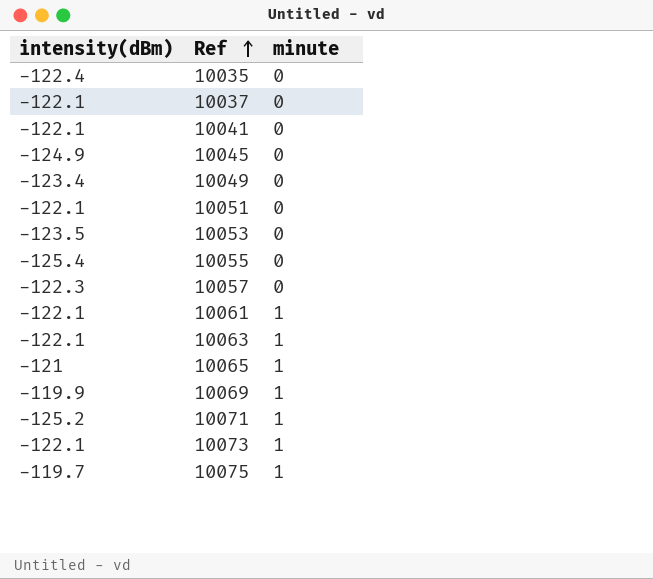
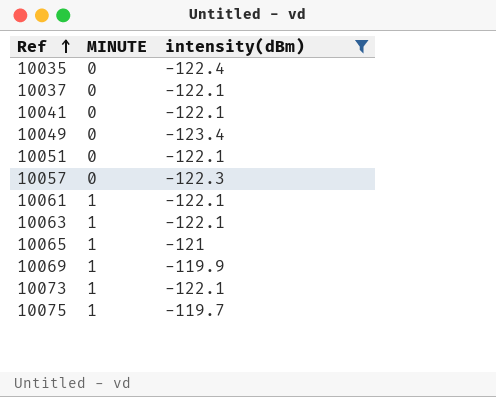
filter: none -> intensity(dBm) >= -123.4
column name: minute -> MINUTE
column intensity(dBm) | position: 1 -> 3

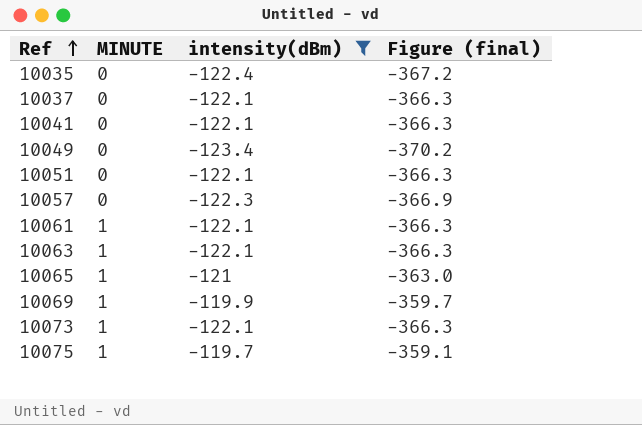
column Figure (final) | formula: none -> [intensity(dBm)] * 3

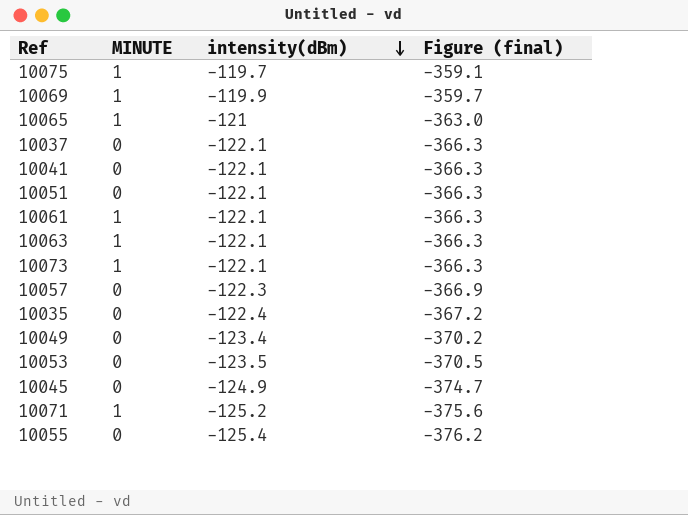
filter: intensity(dBm) >= -123.4 -> none
row order: Ref ascending -> intensity(dBm) descending

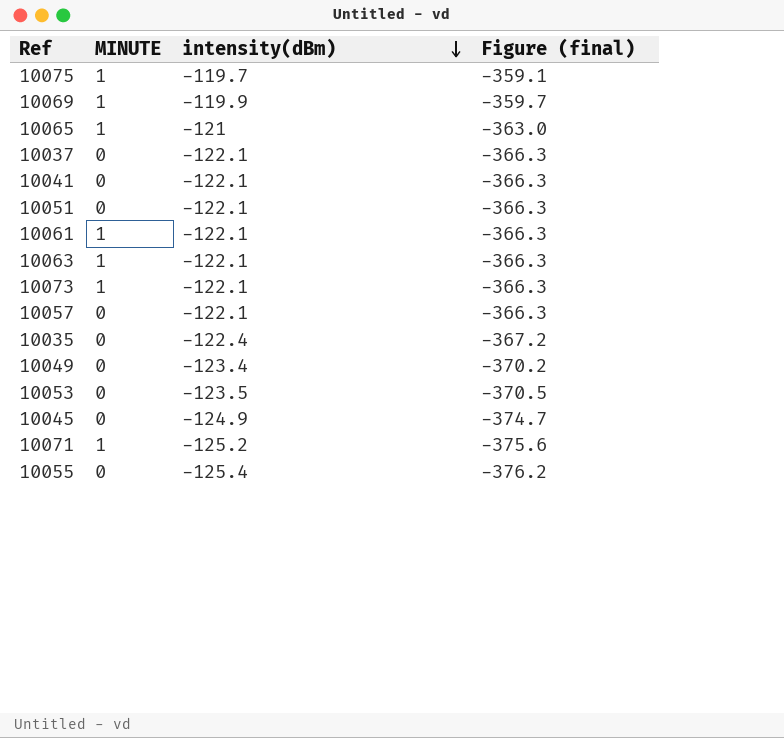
10057 | intensity(dBm): -122.3 -> -122.1
10057 | Figure (final): -366.9 -> -366.3

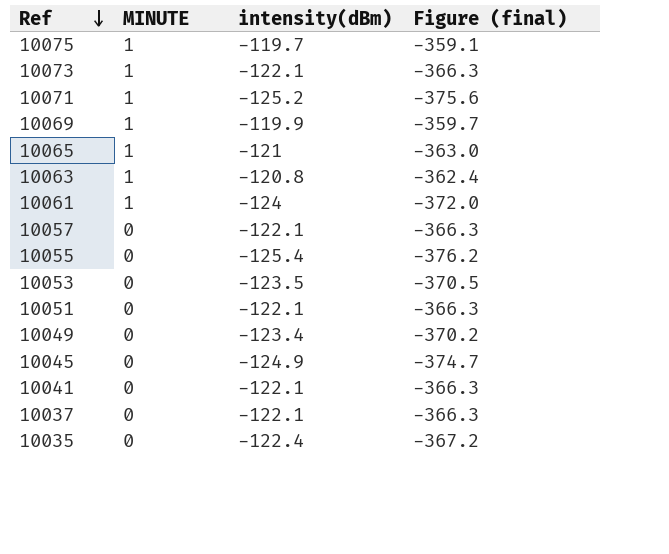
row order: intensity(dBm) descending -> Ref descending
10063 | intensity(dBm): -122.1 -> -120.8
10063 | Figure (final): -366.3 -> -362.4
10061 | intensity(dBm): -122.1 -> -124
10061 | Figure (final): -366.3 -> -372.0

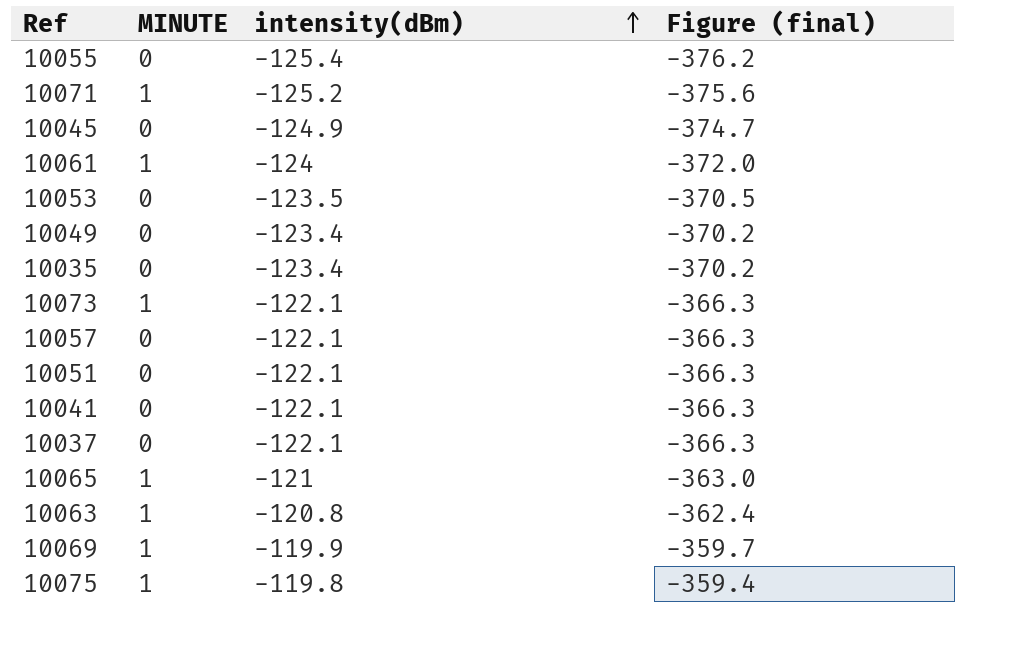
row order: Ref descending -> intensity(dBm) ascending
10035 | intensity(dBm): -122.4 -> -123.4
10035 | Figure (final): -367.2 -> -370.2
10075 | intensity(dBm): -119.7 -> -119.8
10075 | Figure (final): -359.1 -> -359.4

